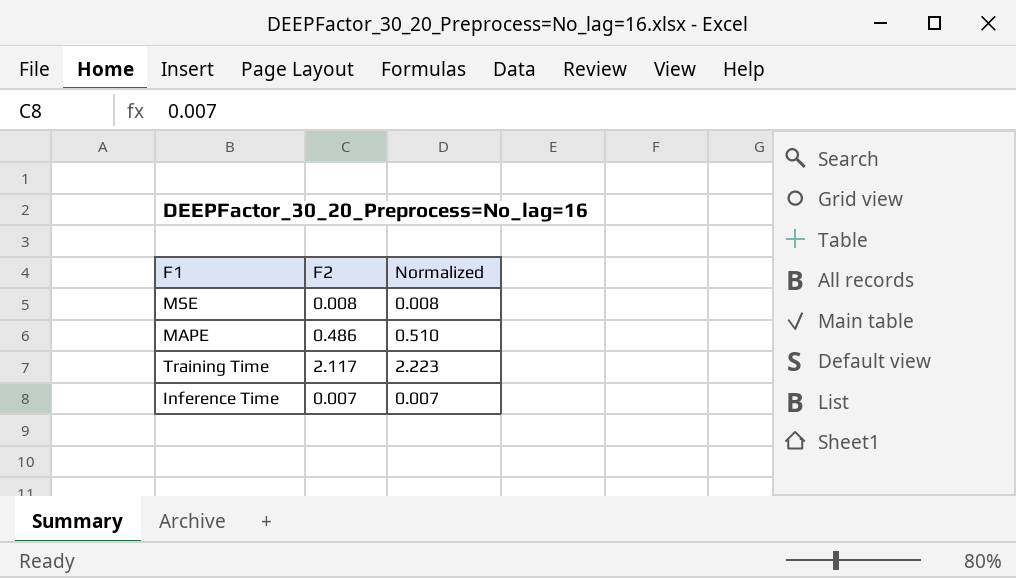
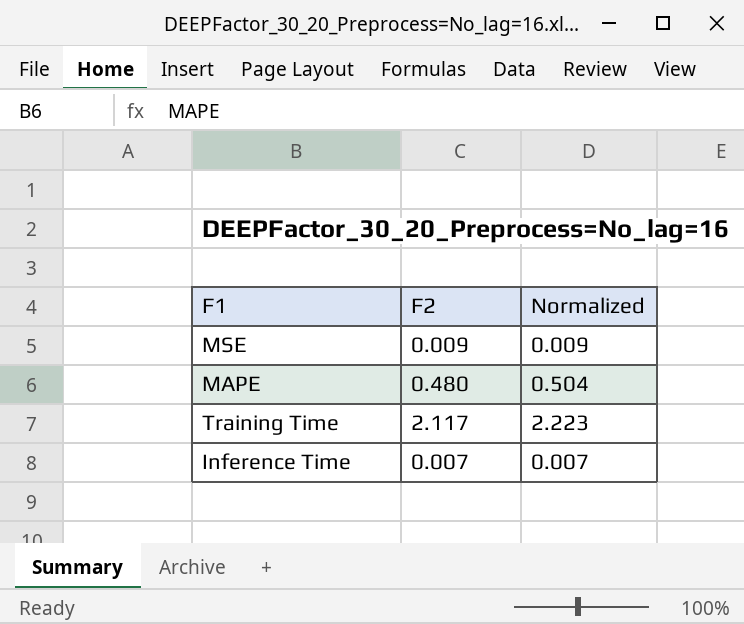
MSE | F2: 0.008 -> 0.009
MSE | Normalized: 0.008 -> 0.009
MAPE | F2: 0.486 -> 0.480
MAPE | Normalized: 0.510 -> 0.504

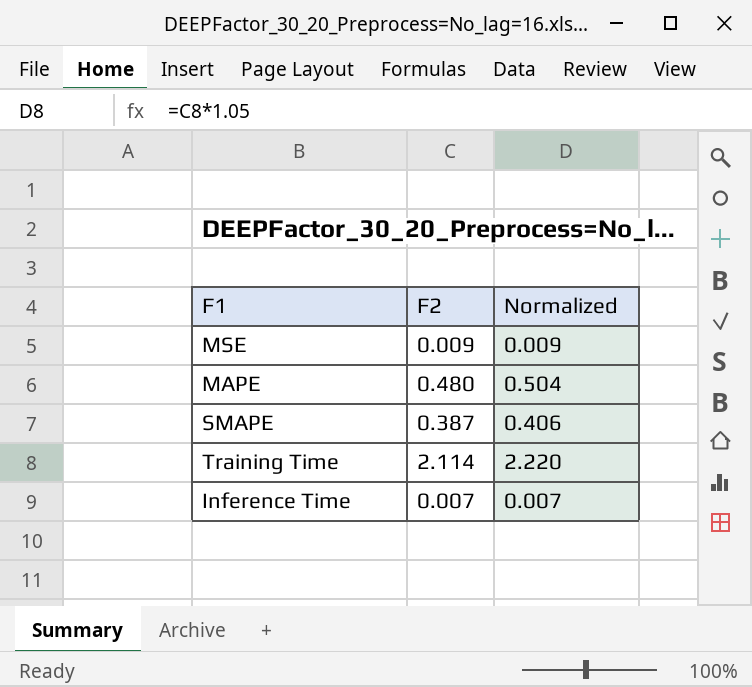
row SMAPE: none -> 0.387 | 0.406
Training Time | F2: 2.117 -> 2.114
Training Time | Normalized: 2.223 -> 2.220

